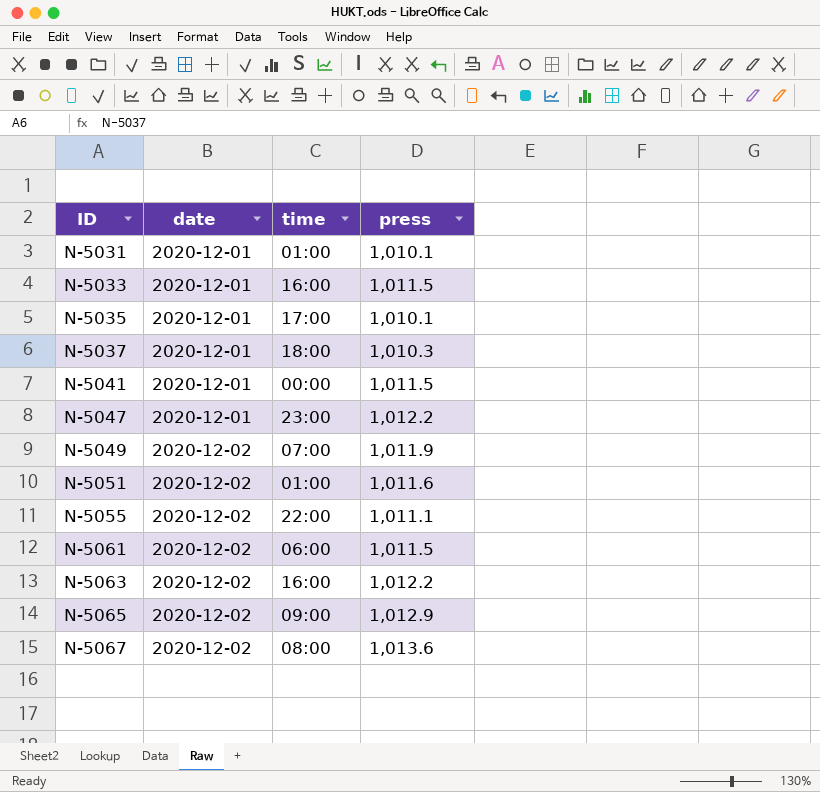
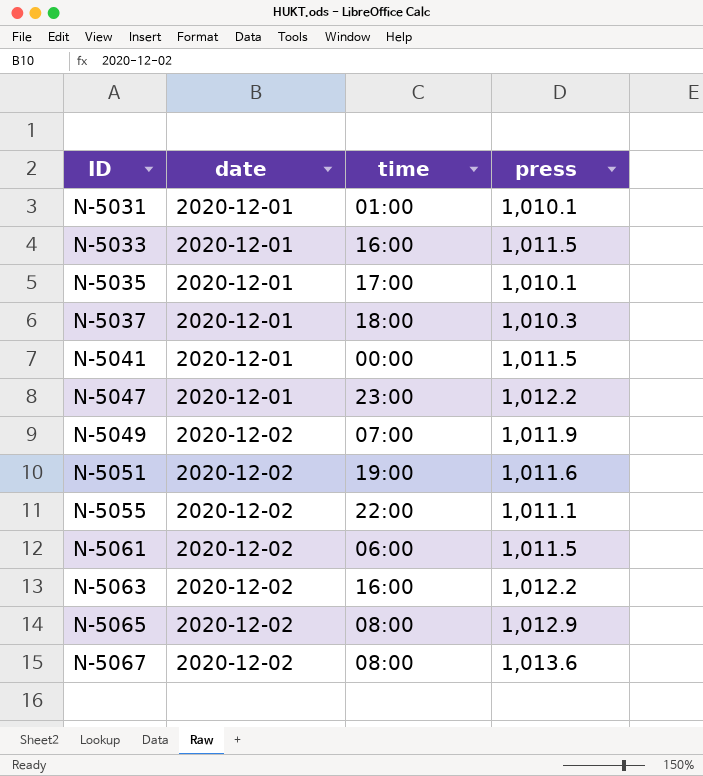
N-5051 | time: 01:00 -> 19:00
N-5065 | time: 09:00 -> 08:00

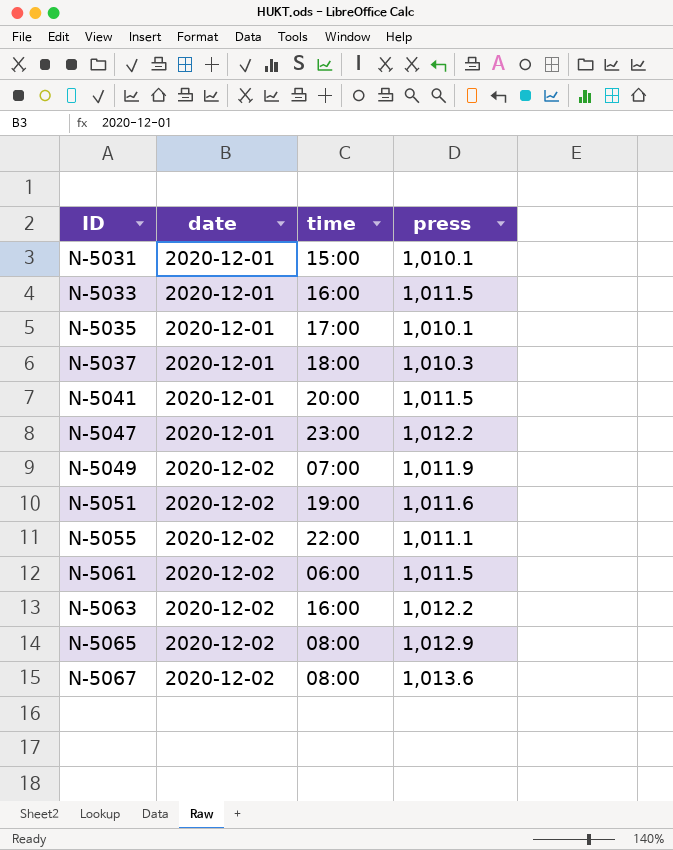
N-5031 | time: 01:00 -> 15:00
N-5041 | time: 00:00 -> 20:00

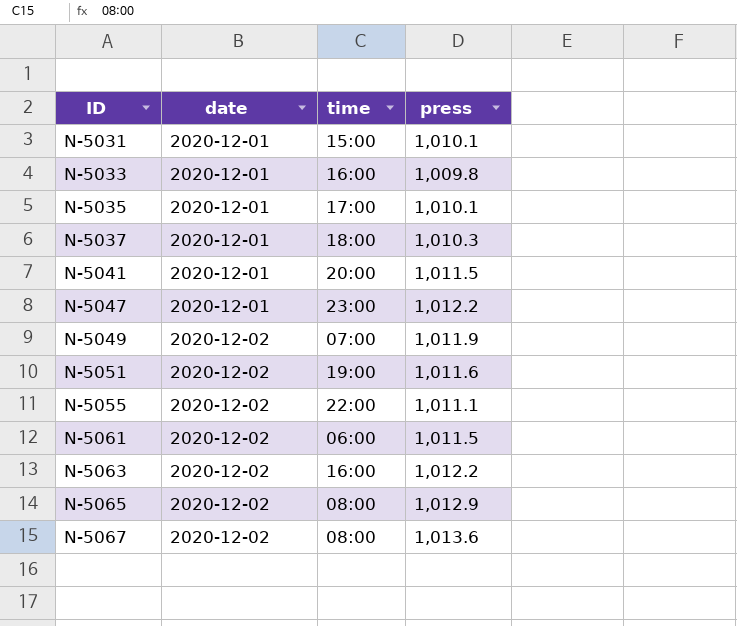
N-5033 | press: 1,011.5 -> 1,009.8

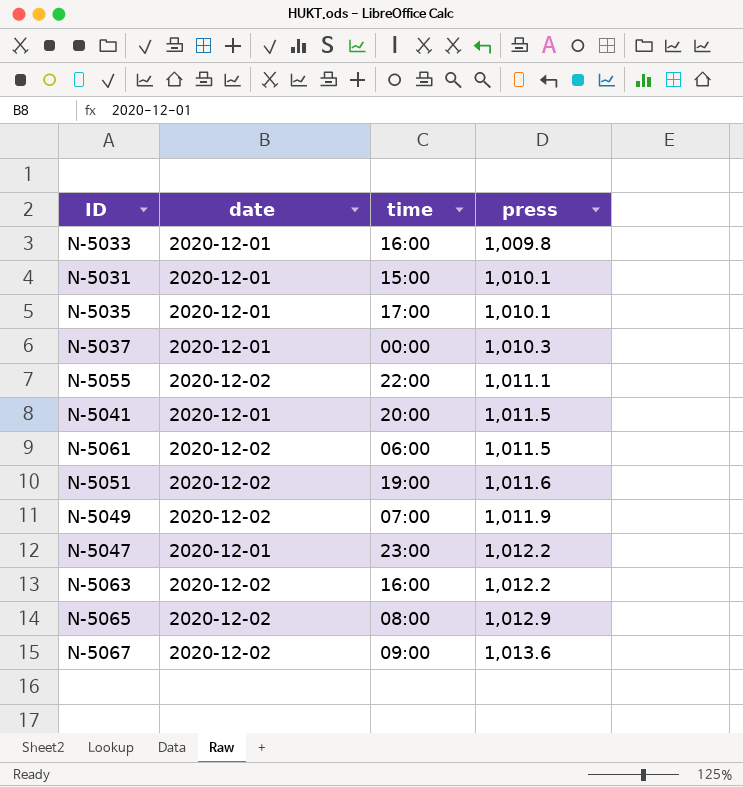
row order: ID ascending -> press ascending
N-5037 | time: 18:00 -> 00:00
N-5067 | time: 08:00 -> 09:00

